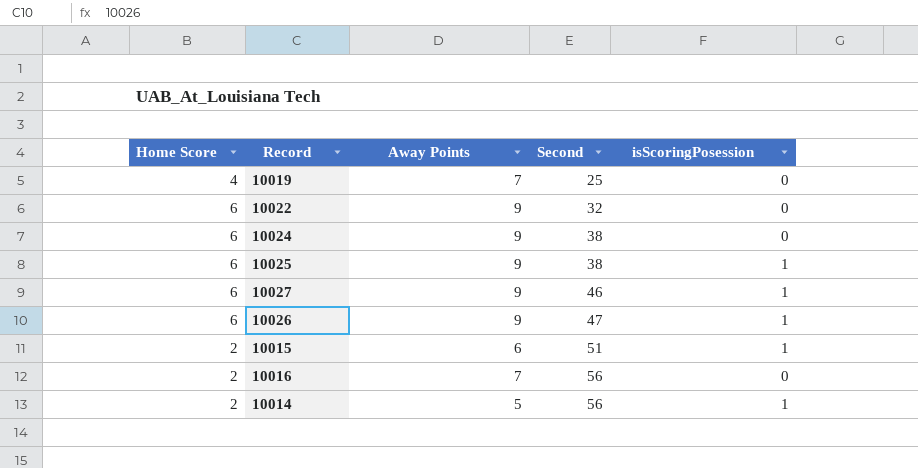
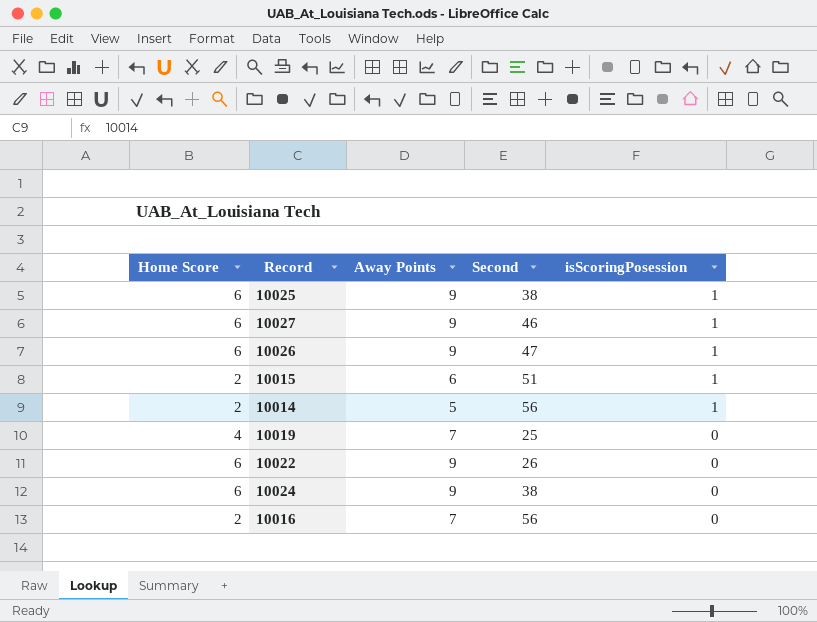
row order: Second ascending -> isScoringPosession descending
10022 | Second: 32 -> 26

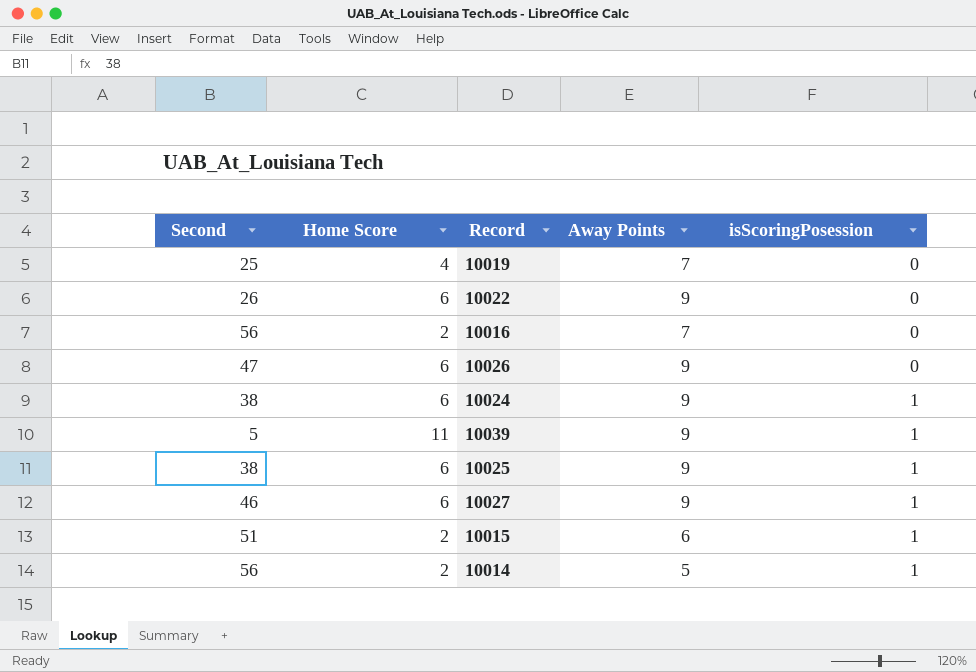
row order: isScoringPosession descending -> isScoringPosession ascending
column Second | position: 4 -> 1
10026 | isScoringPosession: 1 -> 0
10024 | isScoringPosession: 0 -> 1
row 10039: none -> 5 | 11 | 9 | 1

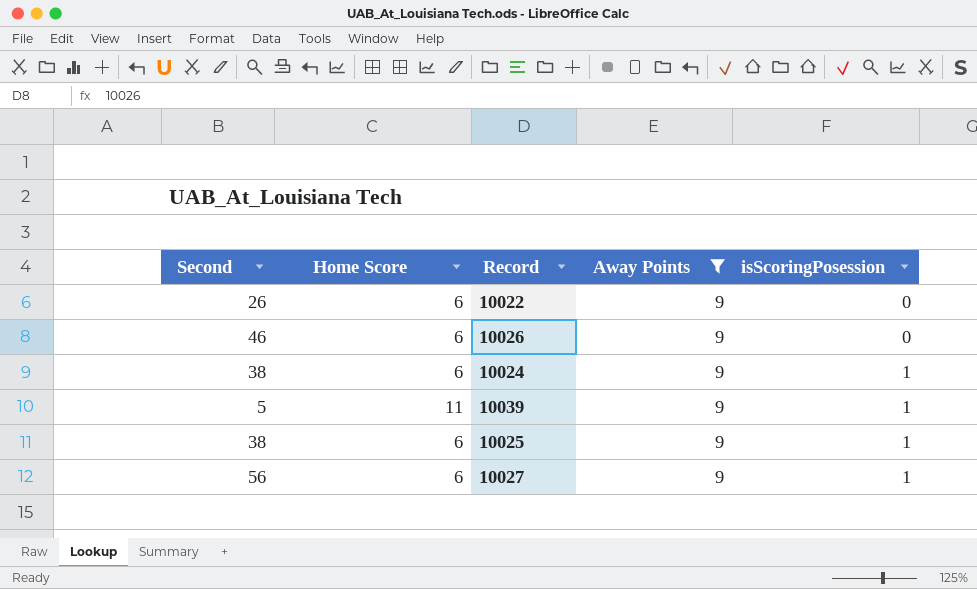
filter: none -> Away Points = 9
10026 | Second: 47 -> 46
10027 | Second: 46 -> 56

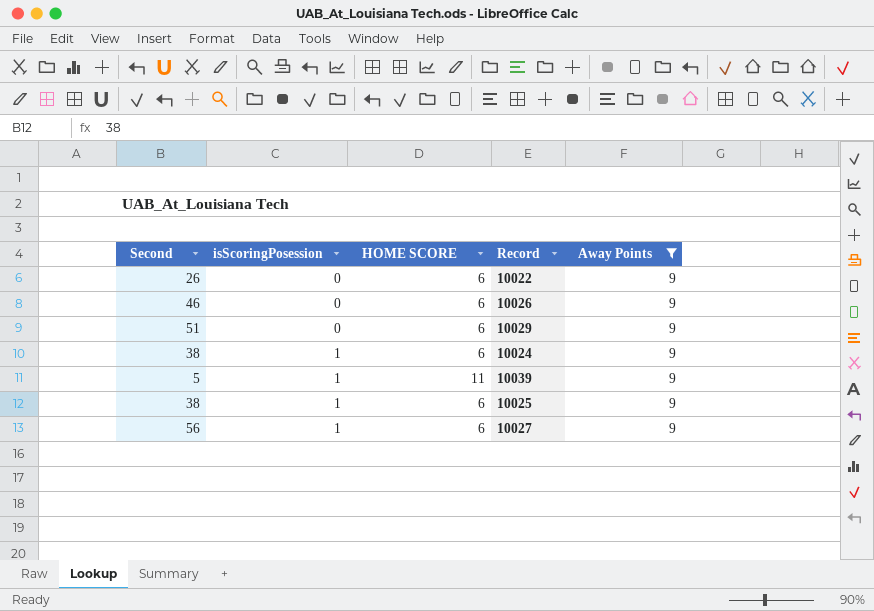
column isScoringPosession | position: 5 -> 2
column name: Home Score -> HOME SCORE
row 10029: none -> 51 | 0 | 6 | 9

